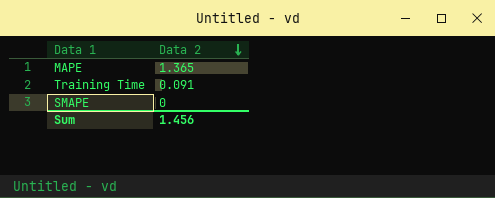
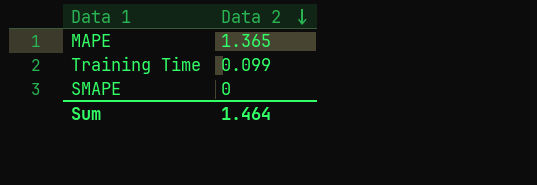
Training Time | Data 2: 0.091 -> 0.099
Sum | Data 2: 1.456 -> 1.464

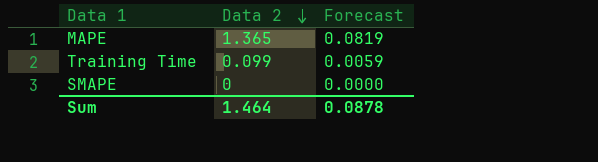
column Forecast | formula: none -> [Data 2] * 0.06

